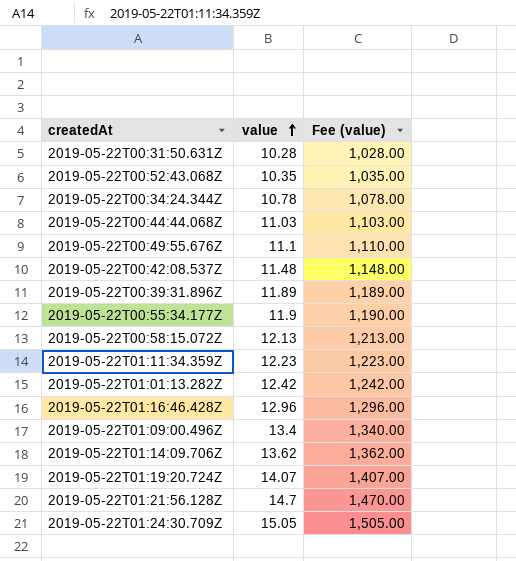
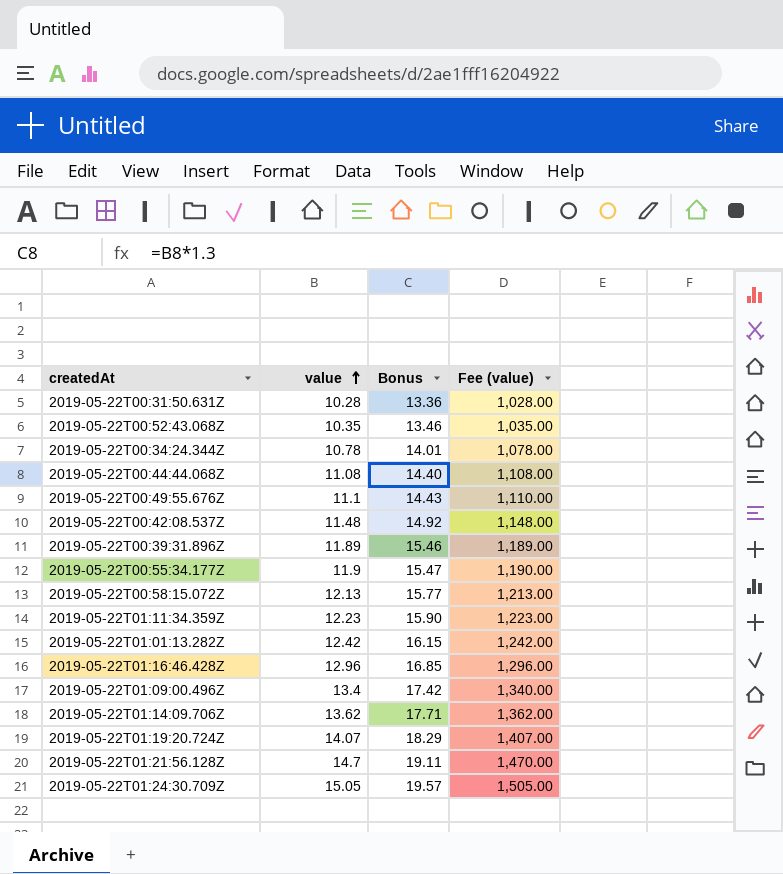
column Bonus | formula: none -> [value] * 1.3
2019-05-22T00:44:44.068Z | value: 11.03 -> 11.08
2019-05-22T00:44:44.068Z | Fee (value): 1,103.00 -> 1,108.00

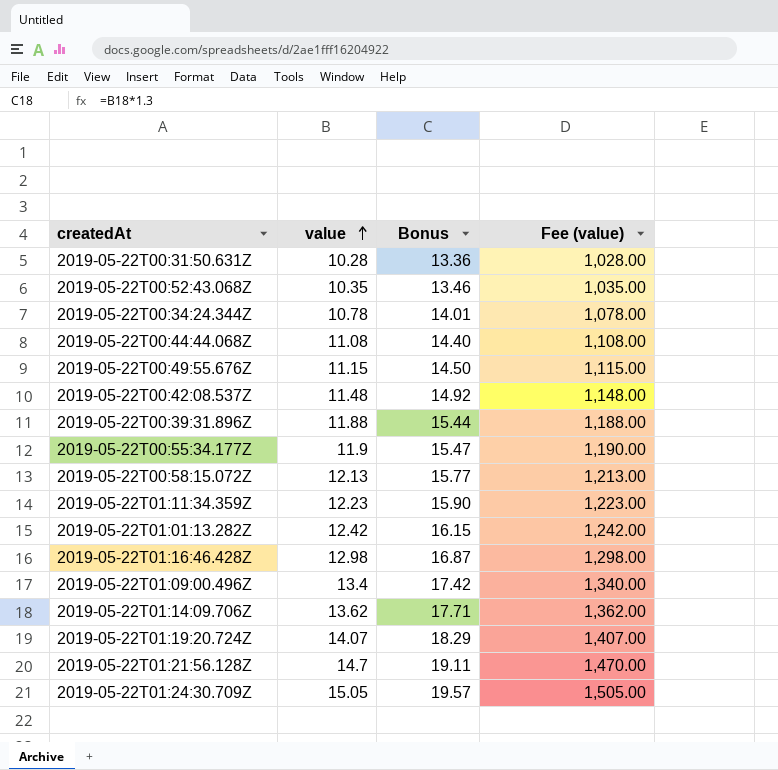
2019-05-22T00:49:55.676Z | value: 11.1 -> 11.15
2019-05-22T00:49:55.676Z | Bonus: 14.43 -> 14.50
2019-05-22T00:49:55.676Z | Fee (value): 1,110.00 -> 1,115.00
2019-05-22T00:39:31.896Z | value: 11.89 -> 11.88
2019-05-22T00:39:31.896Z | Bonus: 15.46 -> 15.44
2019-05-22T00:39:31.896Z | Fee (value): 1,189.00 -> 1,188.00
2019-05-22T01:16:46.428Z | value: 12.96 -> 12.98
2019-05-22T01:16:46.428Z | Bonus: 16.85 -> 16.87
2019-05-22T01:16:46.428Z | Fee (value): 1,296.00 -> 1,298.00

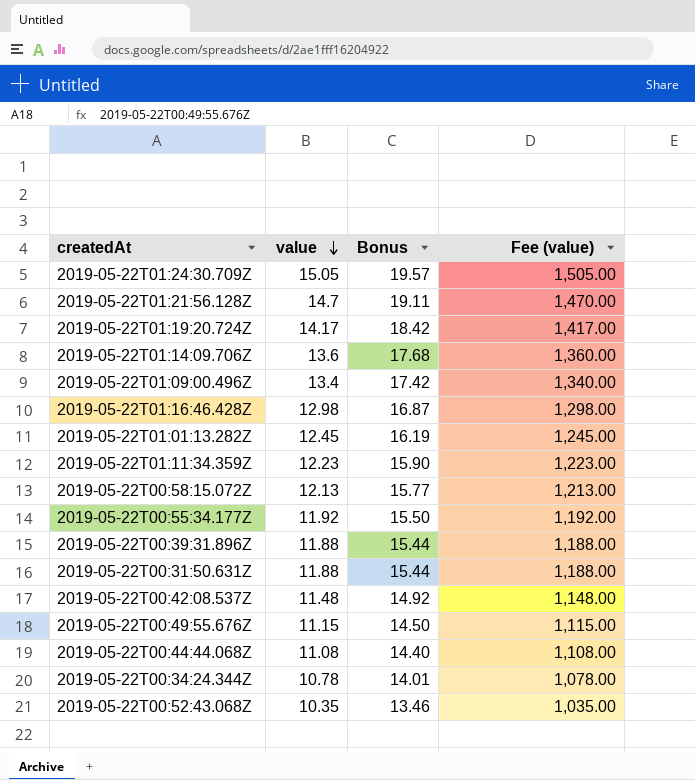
row order: value ascending -> value descending
2019-05-22T01:19:20.724Z | value: 14.07 -> 14.17
2019-05-22T01:19:20.724Z | Bonus: 18.29 -> 18.42
2019-05-22T01:19:20.724Z | Fee (value): 1,407.00 -> 1,417.00
2019-05-22T01:14:09.706Z | value: 13.62 -> 13.6
2019-05-22T01:14:09.706Z | Bonus: 17.71 -> 17.68
2019-05-22T01:14:09.706Z | Fee (value): 1,362.00 -> 1,360.00
2019-05-22T01:01:13.282Z | value: 12.42 -> 12.45
2019-05-22T01:01:13.282Z | Bonus: 16.15 -> 16.19
2019-05-22T01:01:13.282Z | Fee (value): 1,242.00 -> 1,245.00
2019-05-22T00:55:34.177Z | value: 11.9 -> 11.92
2019-05-22T00:55:34.177Z | Bonus: 15.47 -> 15.50
2019-05-22T00:55:34.177Z | Fee (value): 1,190.00 -> 1,192.00
2019-05-22T00:31:50.631Z | value: 10.28 -> 11.88
2019-05-22T00:31:50.631Z | Bonus: 13.36 -> 15.44
2019-05-22T00:31:50.631Z | Fee (value): 1,028.00 -> 1,188.00

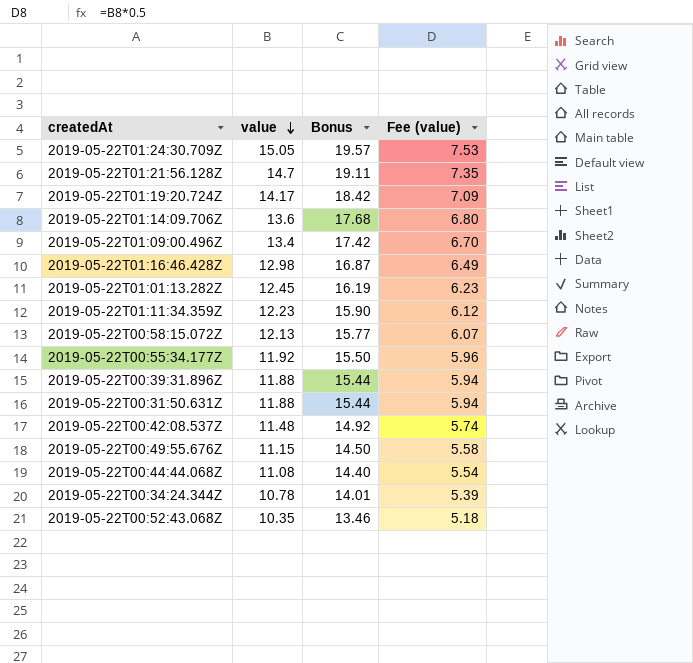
column Fee (value) | formula: [value] * 100 -> [value] * 0.5

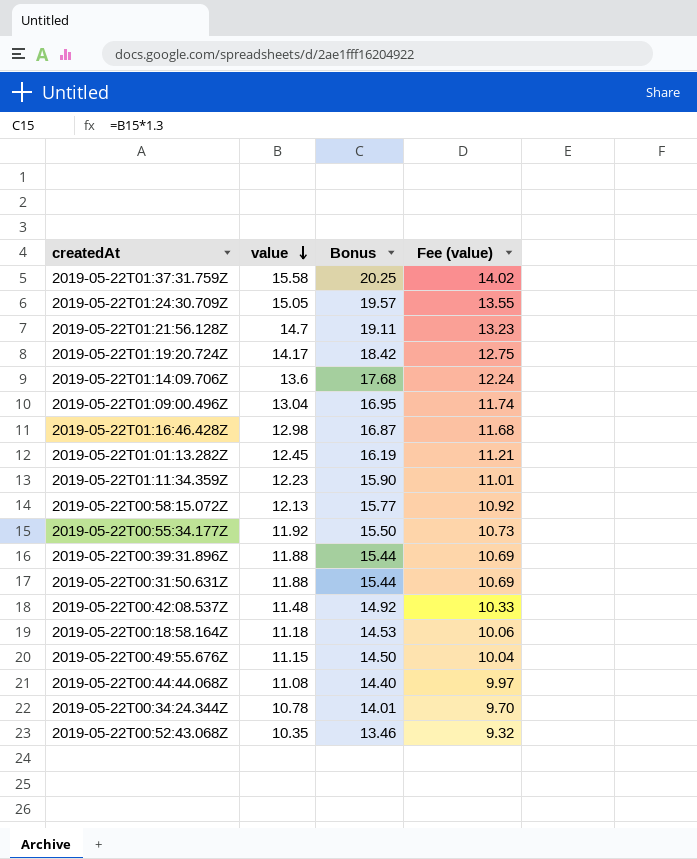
column Fee (value) | formula: [value] * 0.5 -> [value] * 0.9
row 2019-05-22T01:37:31.759Z: none -> 15.58 | 20.25 | 14.02
2019-05-22T01:09:00.496Z | value: 13.4 -> 13.04
2019-05-22T01:09:00.496Z | Bonus: 17.42 -> 16.95
row 2019-05-22T00:18:58.164Z: none -> 11.18 | 14.53 | 10.06

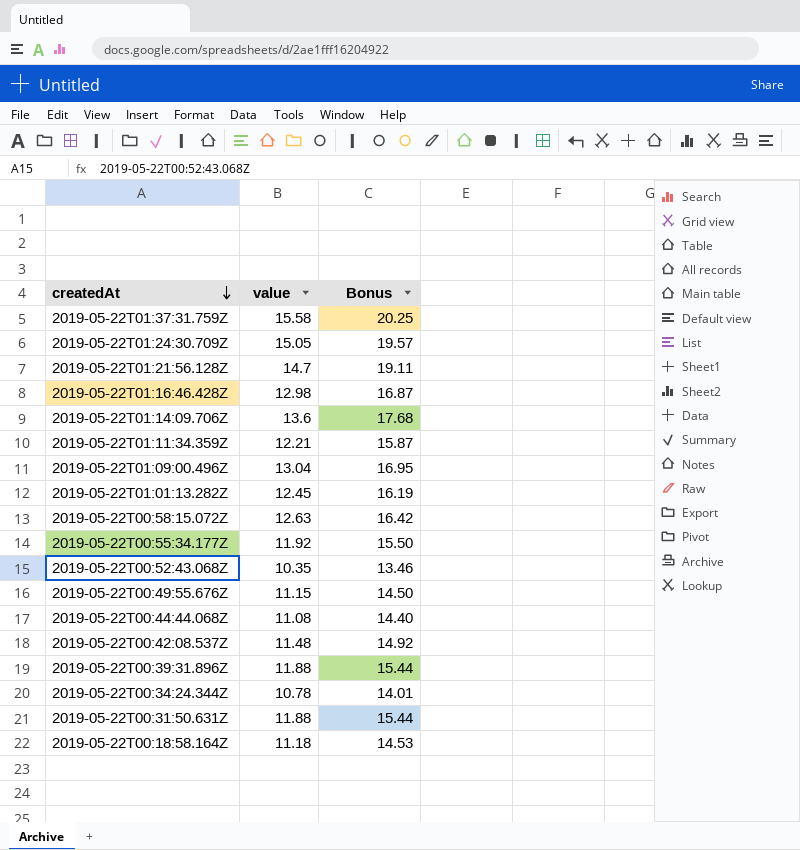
row order: value descending -> createdAt descending
column Fee (value) | formula: [value] * 0.9 -> none
row 2019-05-22T01:19:20.724Z: 14.17 | 18.42 | 12.75 -> none
2019-05-22T01:11:34.359Z | value: 12.23 -> 12.21
2019-05-22T01:11:34.359Z | Bonus: 15.90 -> 15.87
2019-05-22T00:58:15.072Z | value: 12.13 -> 12.63
2019-05-22T00:58:15.072Z | Bonus: 15.77 -> 16.42

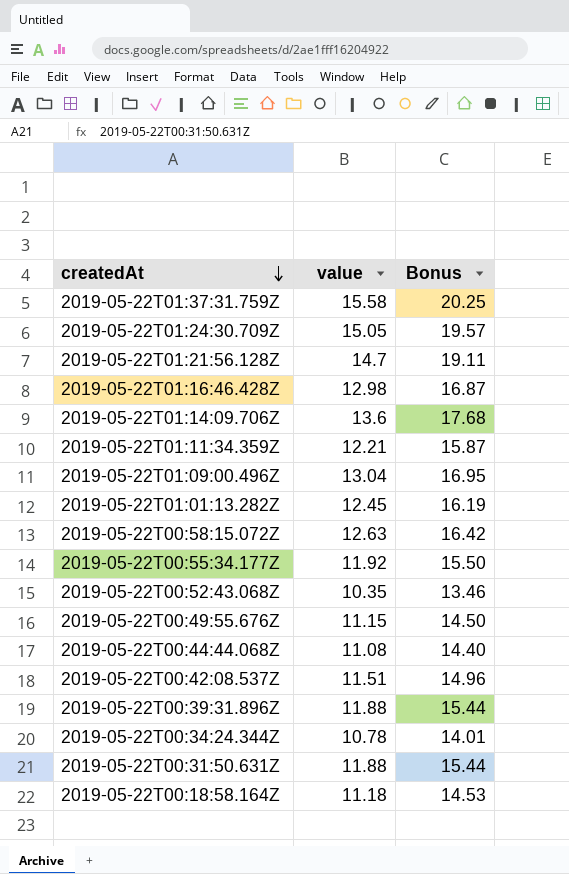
2019-05-22T00:42:08.537Z | value: 11.48 -> 11.51
2019-05-22T00:42:08.537Z | Bonus: 14.92 -> 14.96

